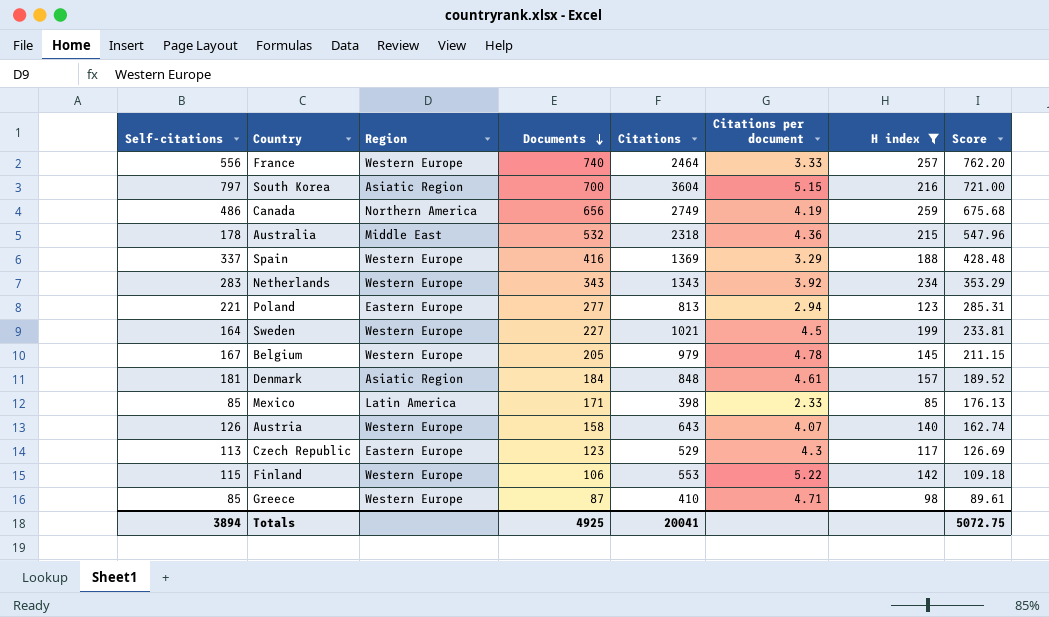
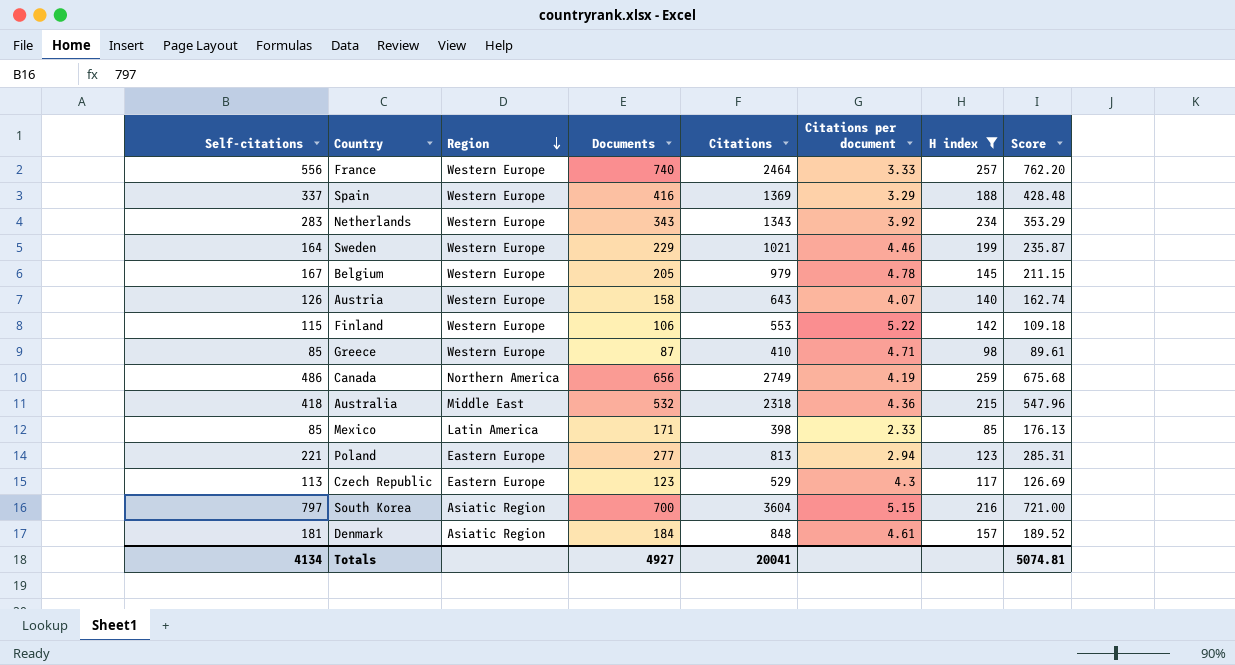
row order: Documents descending -> Region descending
Sweden | Documents: 227 -> 229
Sweden | Citations per document: 4.5 -> 4.46
Sweden | Score: 233.81 -> 235.87
Australia | Self-citations: 178 -> 418
Totals | Self-citations: 3894 -> 4134
Totals | Documents: 4925 -> 4927
Totals | Score: 5072.75 -> 5074.81

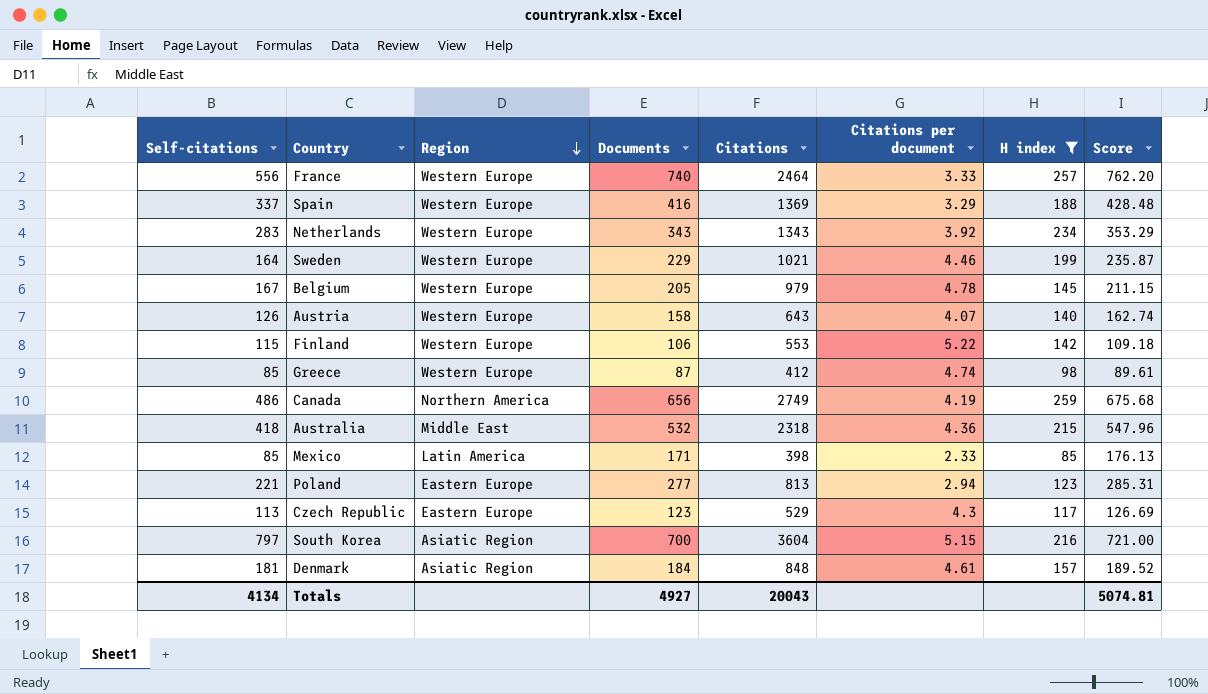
Greece | Citations: 410 -> 412
Greece | Citations per document: 4.71 -> 4.74
Totals | Citations: 20041 -> 20043

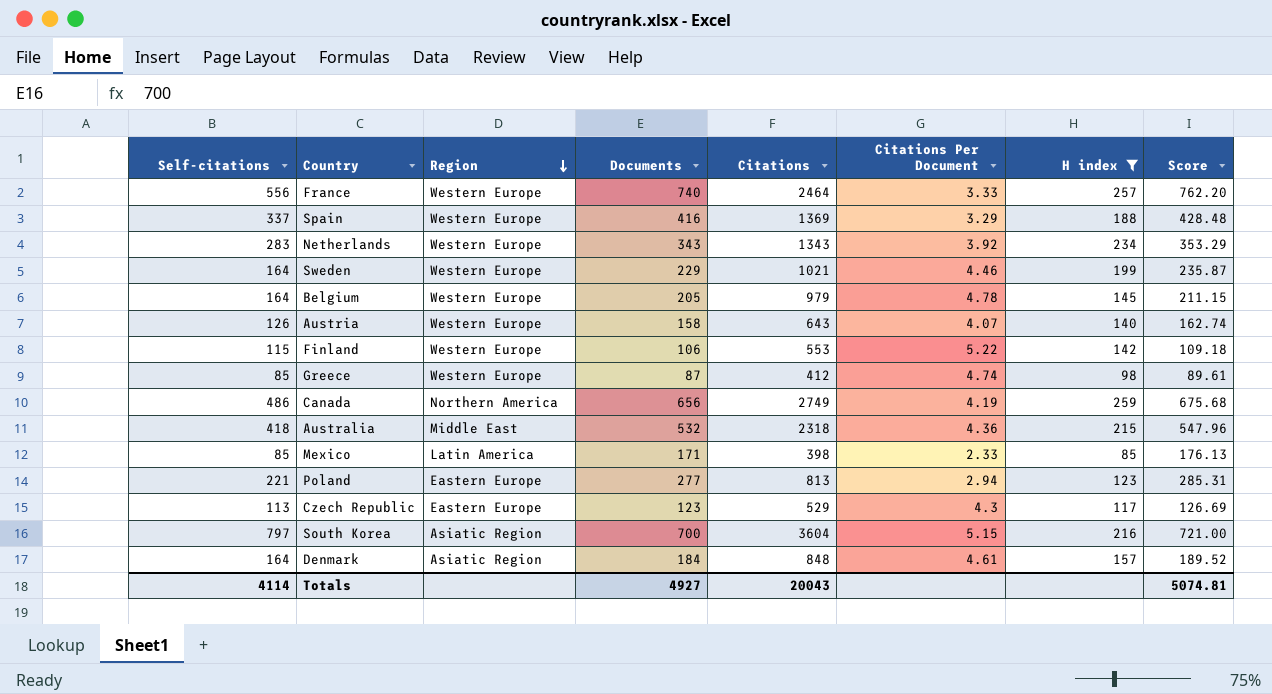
column name: Citations per document -> Citations Per Document
Belgium | Self-citations: 167 -> 164
Denmark | Self-citations: 181 -> 164
Totals | Self-citations: 4134 -> 4114

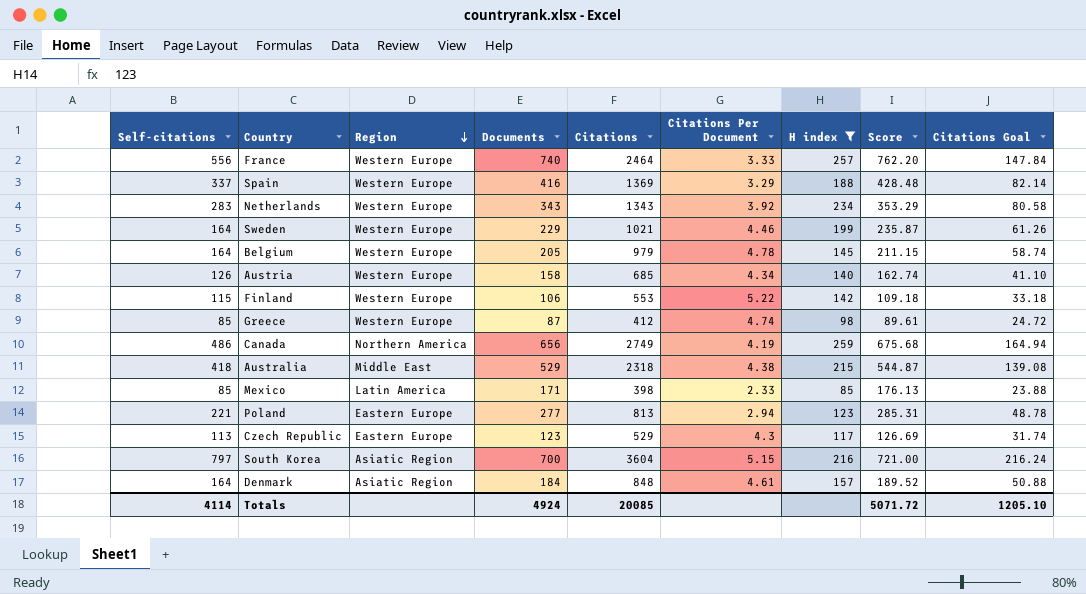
column Citations Goal | formula: none -> [Citations] * 0.06
Austria | Citations: 643 -> 685
Austria | Citations Per Document: 4.07 -> 4.34
Australia | Documents: 532 -> 529
Australia | Citations Per Document: 4.36 -> 4.38
Australia | Score: 547.96 -> 544.87
Totals | Documents: 4927 -> 4924
Totals | Citations: 20043 -> 20085
Totals | Score: 5074.81 -> 5071.72

